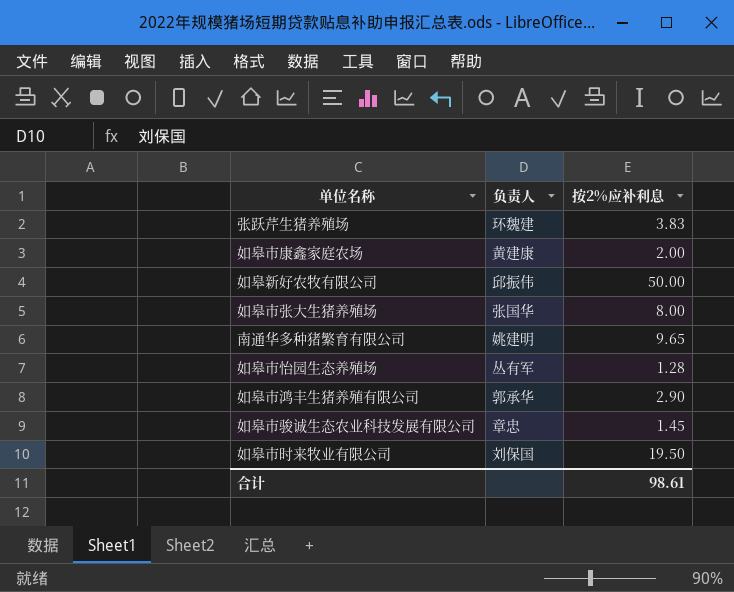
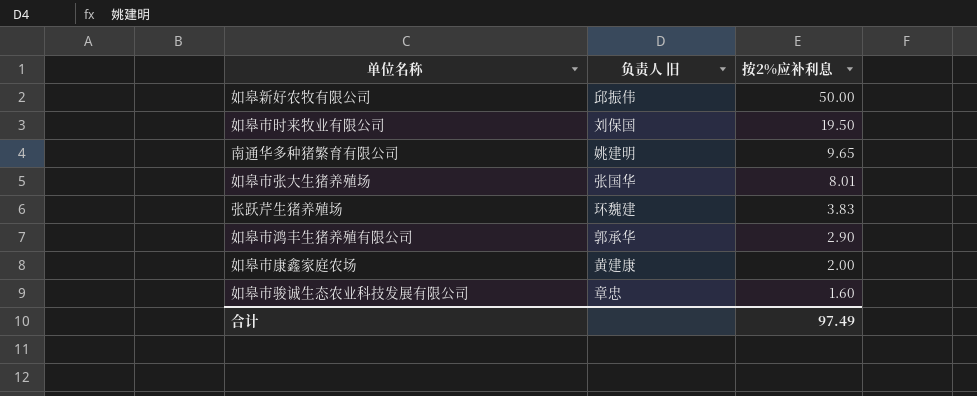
row order: none -> 按2%应补利息 descending
column name: 负责人 -> 负责人 旧
row 如皋市怡园生态养殖场: 丛有军 | 1.28 -> none
如皋市张大生猪养殖场 | 按2%应补利息: 8.00 -> 8.01
如皋市骏诚生态农业科技发展有限公司 | 按2%应补利息: 1.45 -> 1.60
合计 | 按2%应补利息: 98.61 -> 97.49

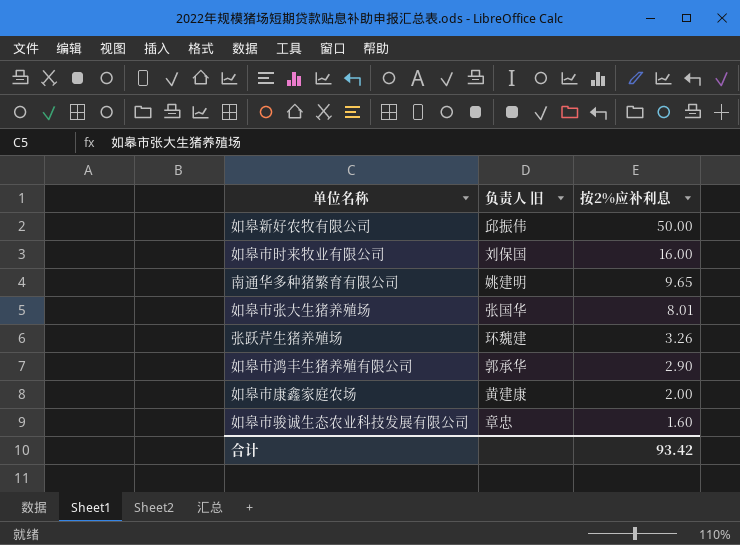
如皋市时来牧业有限公司 | 按2%应补利息: 19.50 -> 16.00
张跃芹生猪养殖场 | 按2%应补利息: 3.83 -> 3.26
合计 | 按2%应补利息: 97.49 -> 93.42

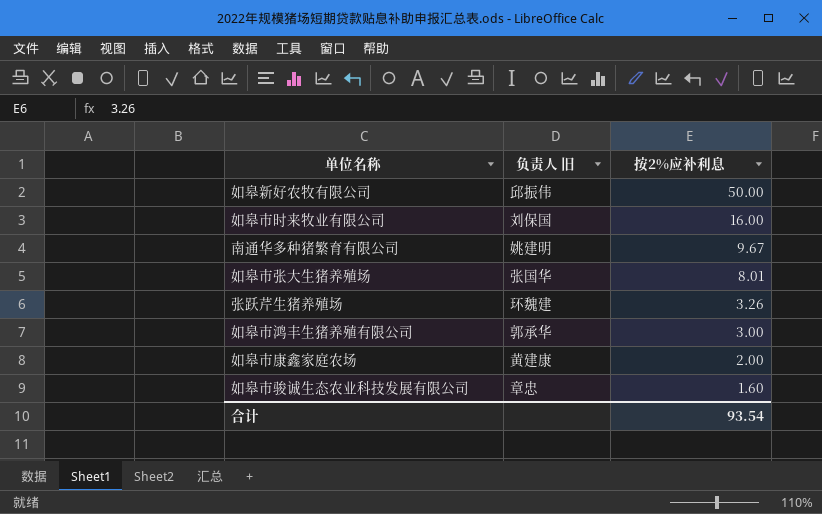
南通华多种猪繁育有限公司 | 按2%应补利息: 9.65 -> 9.67
如皋市鸿丰生猪养殖有限公司 | 按2%应补利息: 2.90 -> 3.00
合计 | 按2%应补利息: 93.42 -> 93.54

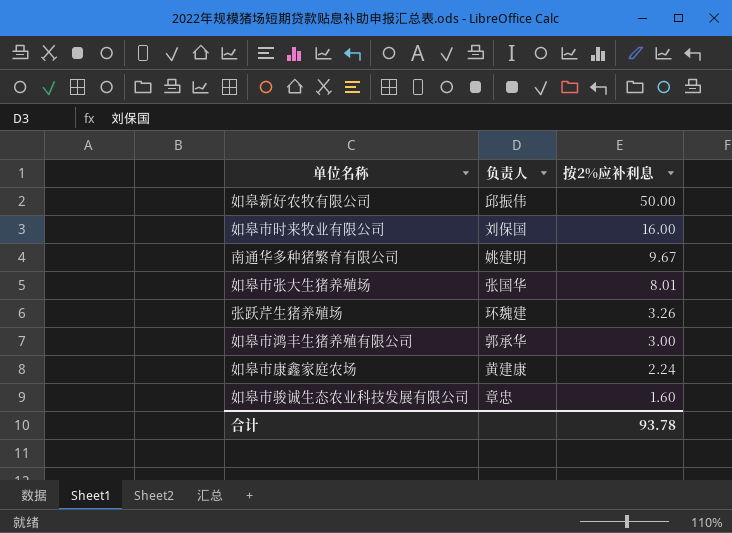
column name: 负责人 旧 -> 负责人
如皋市康鑫家庭农场 | 按2%应补利息: 2.00 -> 2.24
合计 | 按2%应补利息: 93.54 -> 93.78

